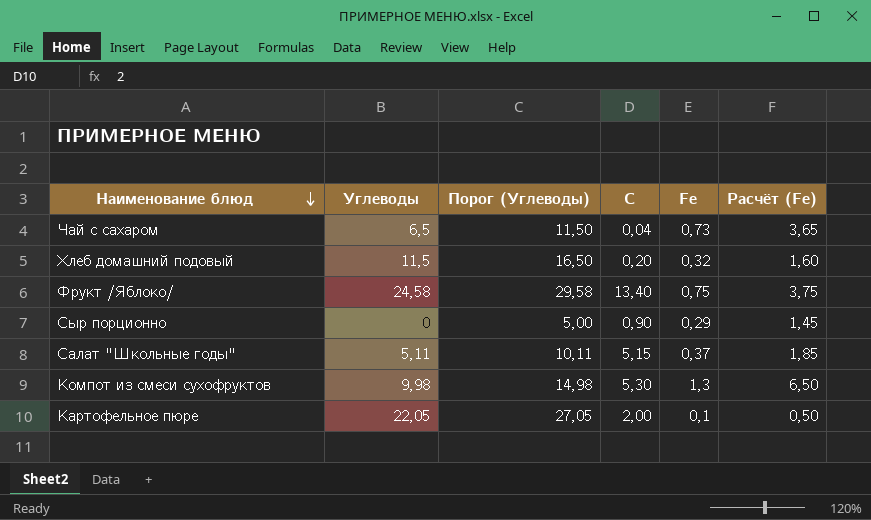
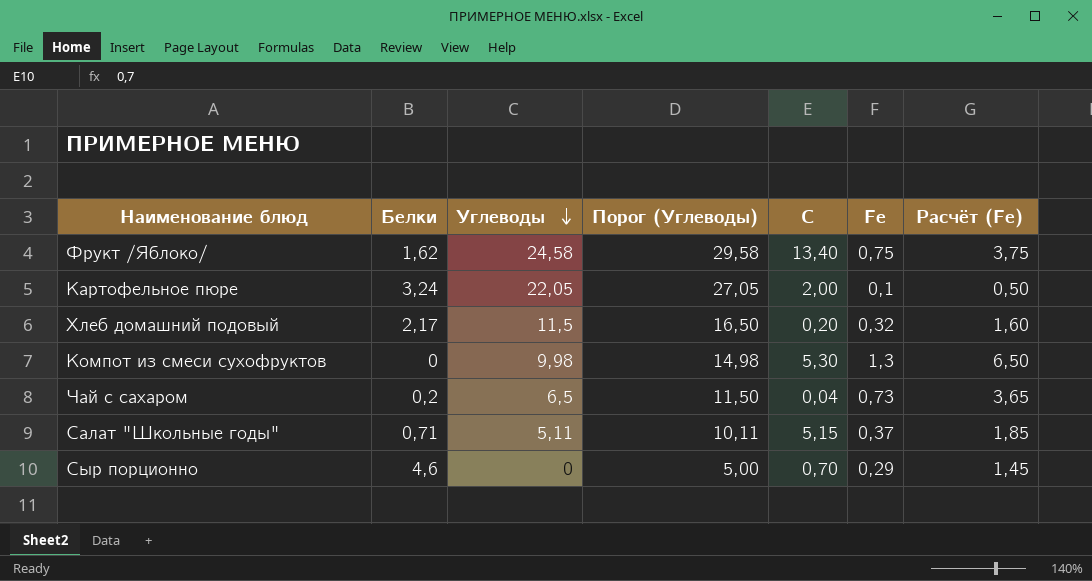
row order: Наименование блюд descending -> Углеводы descending
column Белки | position: none -> 2
Сыр порционно | C: 0,90 -> 0,70

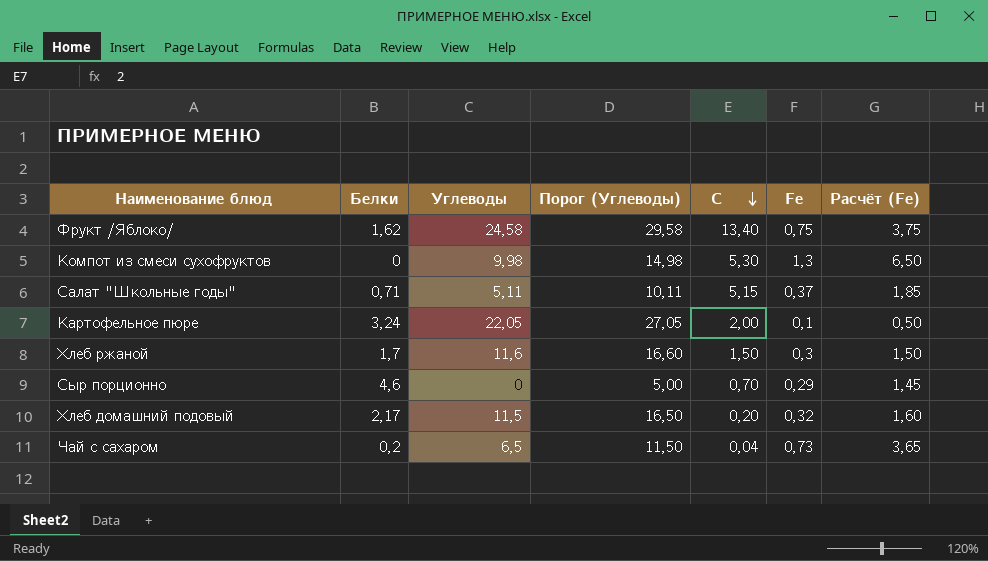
row order: Углеводы descending -> C descending
row Хлеб ржаной: none -> 1,7 | 11,6 | 16,60 | 1,50 | 0,3 | 1,50

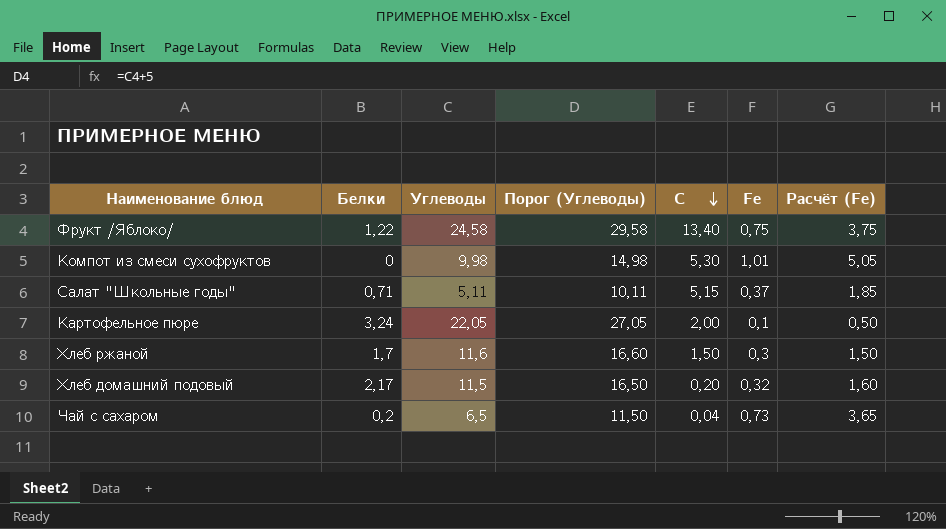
row Сыр порционно: 4,6 | 0 | 5,00 | 0,70 | 0,29 | 1,45 -> none
Фрукт /Яблоко/ | Белки: 1,62 -> 1,22
Компот из смеси сухофруктов | Fe: 1,3 -> 1,01
Компот из смеси сухофруктов | Расчёт (Fe): 6,50 -> 5,05

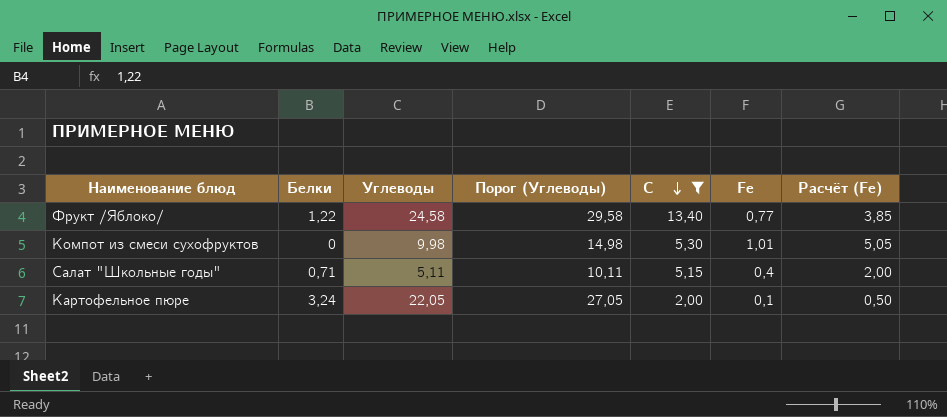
filter: none -> C >= 2,00
Фрукт /Яблоко/ | Fe: 0,75 -> 0,77
Фрукт /Яблоко/ | Расчёт (Fe): 3,75 -> 3,85
Салат "Школьные годы" | Fe: 0,37 -> 0,4
Салат "Школьные годы" | Расчёт (Fe): 1,85 -> 2,00

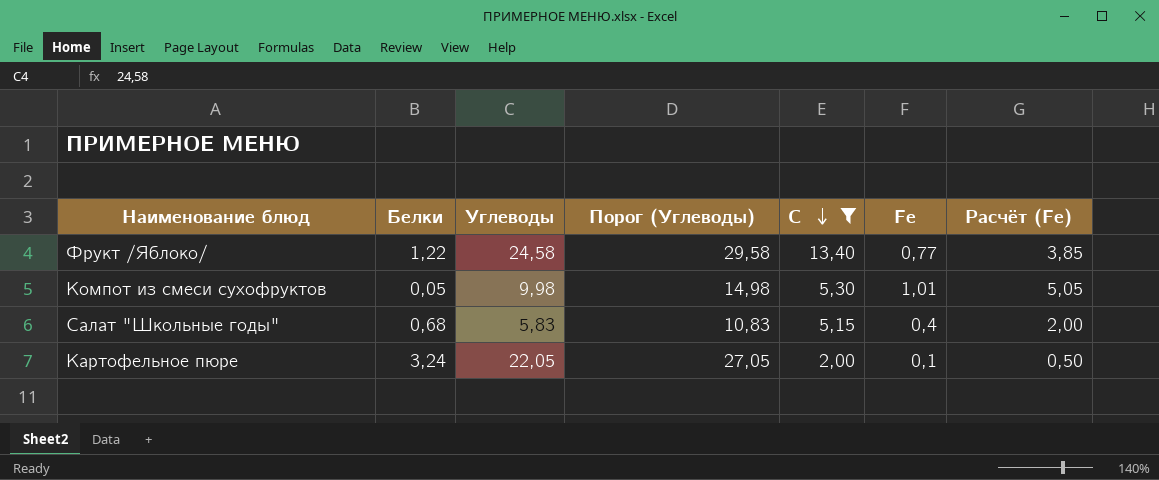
Компот из смеси сухофруктов | Белки: 0 -> 0,05
Салат "Школьные годы" | Белки: 0,71 -> 0,68
Салат "Школьные годы" | Углеводы: 5,11 -> 5,83
Салат "Школьные годы" | Порог (Углеводы): 10,11 -> 10,83

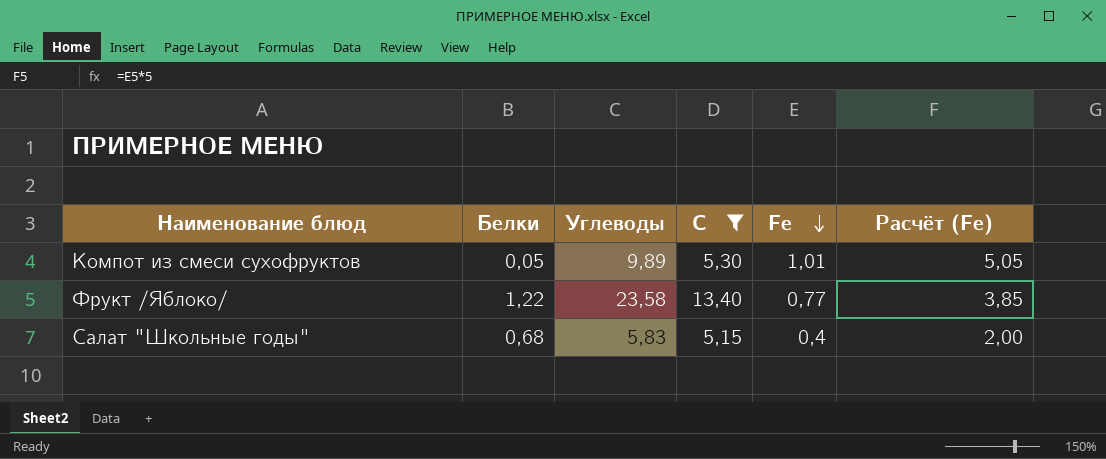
row order: C descending -> Fe descending
column Порог (Углеводы) | formula: [Углеводы] + 5 -> none
row Картофельное пюре: 3,24 | 22,05 | 27,05 | 2,00 | 0,1 | 0,50 -> none
Компот из смеси сухофруктов | Углеводы: 9,98 -> 9,89
Фрукт /Яблоко/ | Углеводы: 24,58 -> 23,58

